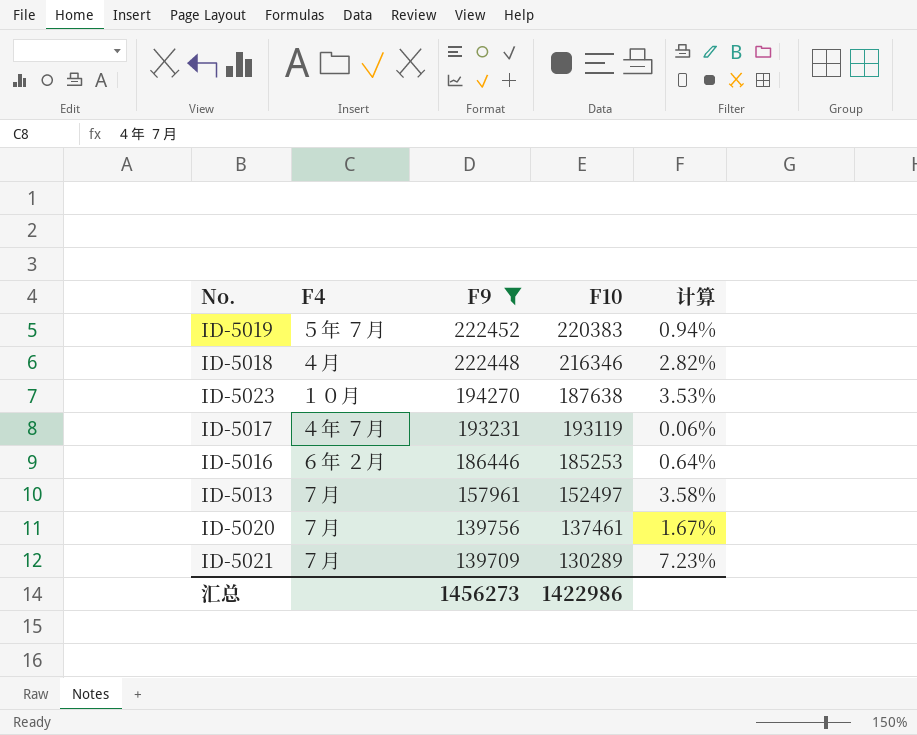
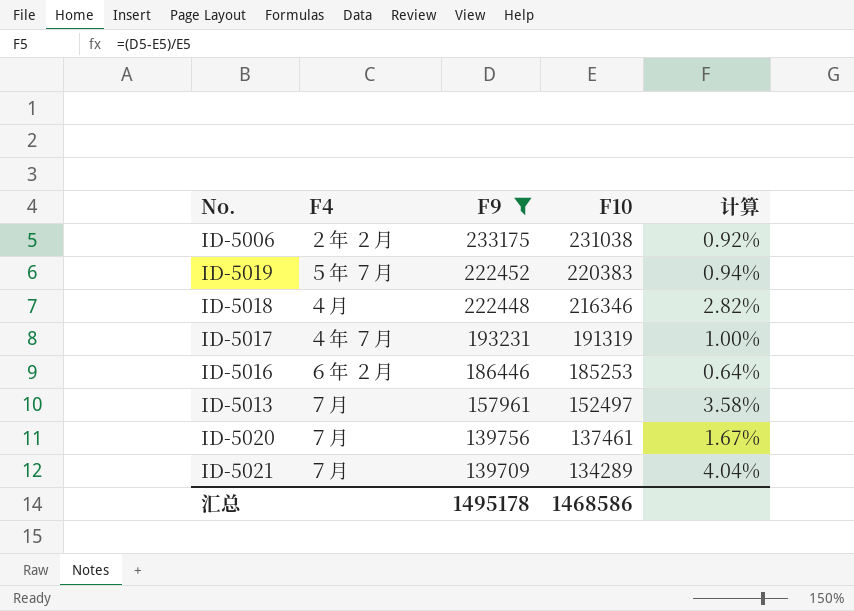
row ID-5023: １０月 | 194270 | 187638 | 3.53% -> none
row ID-5006: none -> ２年 ２月 | 233175 | 231038 | 0.92%
ID-5017 | F10: 193119 -> 191319
ID-5017 | 计算: 0.06% -> 1.00%
ID-5021 | F10: 130289 -> 134289
ID-5021 | 计算: 7.23% -> 4.04%
汇总 | F9: 1456273 -> 1495178
汇总 | F10: 1422986 -> 1468586

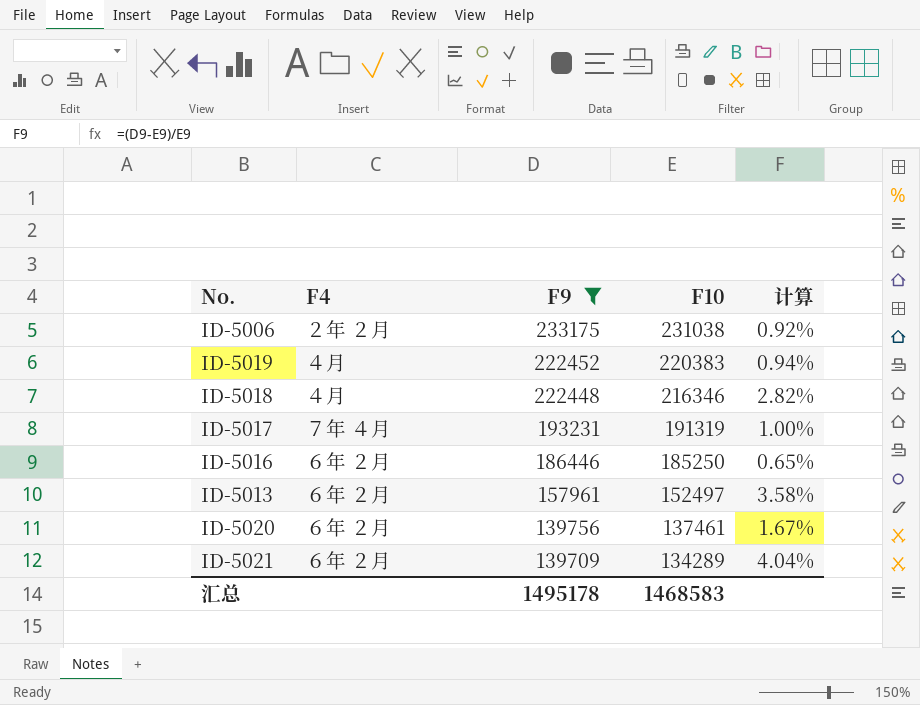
ID-5019 | F4: ５年 ７月 -> ４月
ID-5017 | F4: ４年 ７月 -> ７年 ４月
ID-5016 | F10: 185253 -> 185250
ID-5016 | 计算: 0.64% -> 0.65%
ID-5013 | F4: ７月 -> ６年 ２月
ID-5020 | F4: ７月 -> ６年 ２月
ID-5021 | F4: ７月 -> ６年 ２月
汇总 | F10: 1468586 -> 1468583

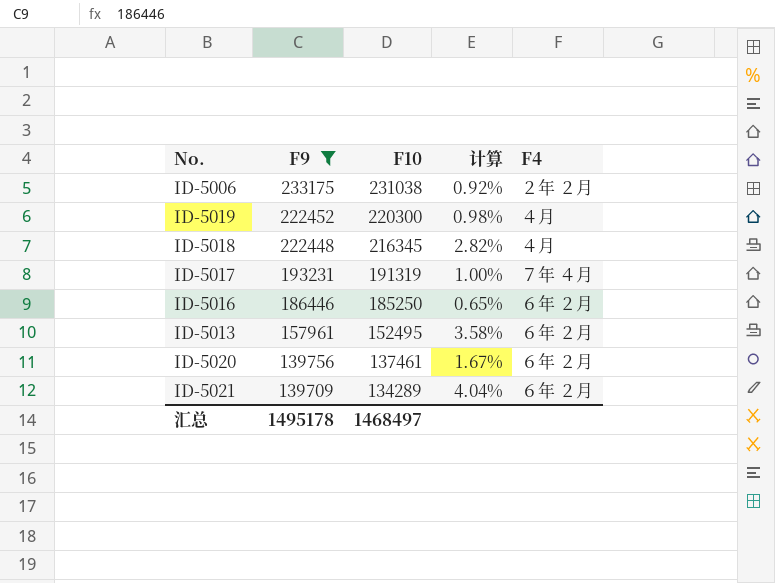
column F4 | position: 2 -> 5
ID-5019 | F10: 220383 -> 220300
ID-5019 | 计算: 0.94% -> 0.98%
ID-5018 | F10: 216346 -> 216345
ID-5013 | F10: 152497 -> 152495
汇总 | F10: 1468583 -> 1468497

